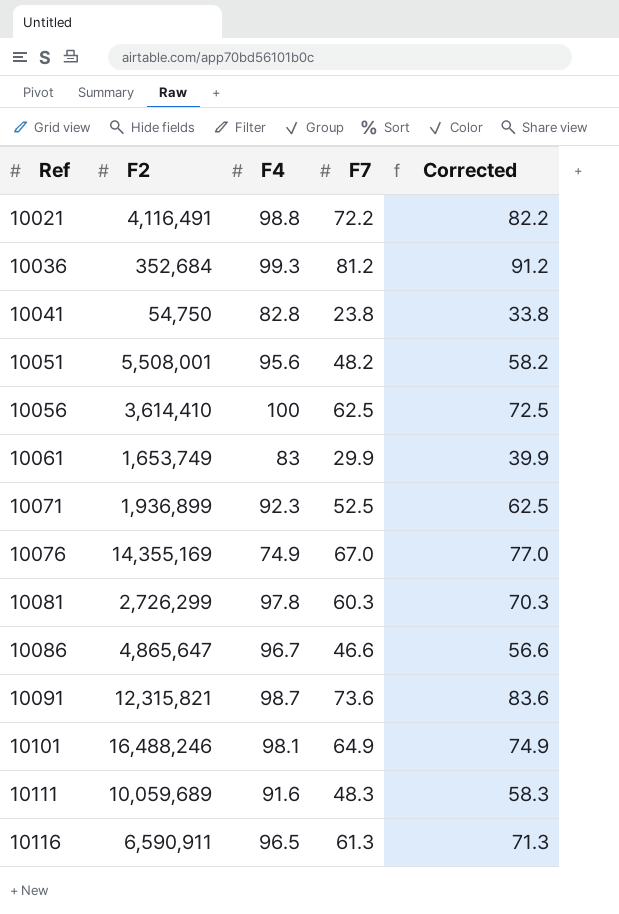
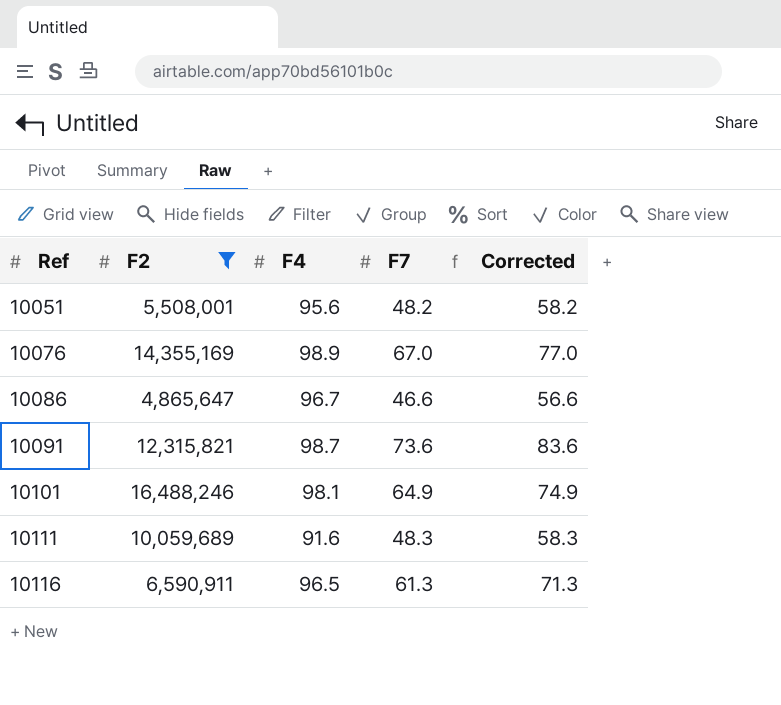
filter: none -> F2 >= 4,865,647
10076 | F4: 74.9 -> 98.9

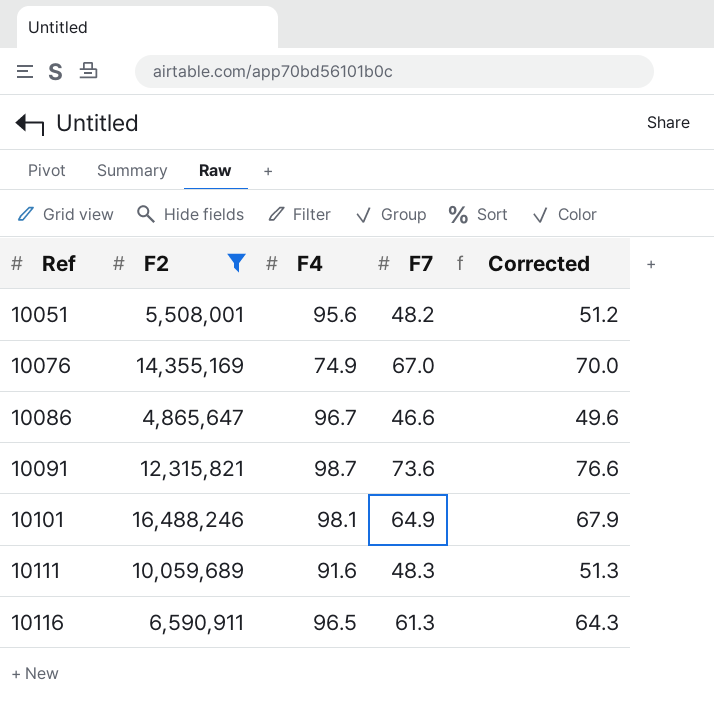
column Corrected | formula: [F7] + 10 -> [F7] + 3
10076 | F4: 98.9 -> 74.9

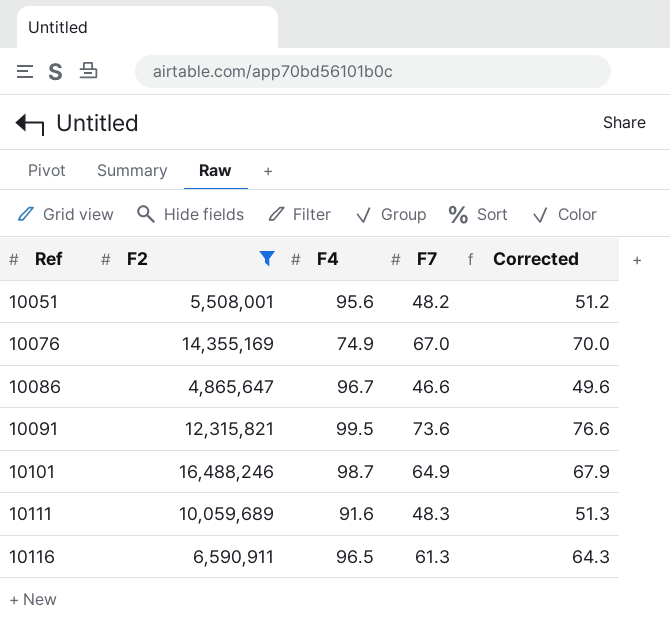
10091 | F4: 98.7 -> 99.5
10101 | F4: 98.1 -> 98.7

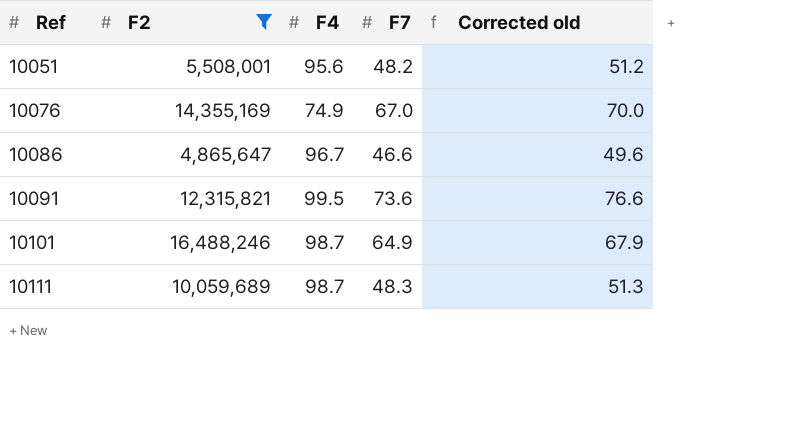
column name: Corrected -> Corrected old
row 10116: 6,590,911 | 96.5 | 61.3 | 64.3 -> none
10111 | F4: 91.6 -> 98.7

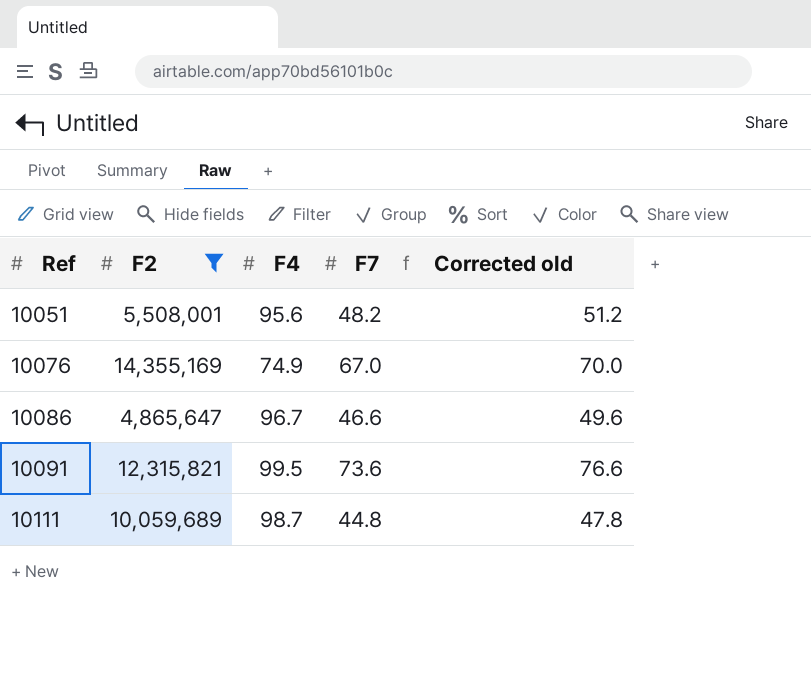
row 10101: 16,488,246 | 98.7 | 64.9 | 67.9 -> none
10111 | F7: 48.3 -> 44.8
10111 | Corrected old: 51.3 -> 47.8

